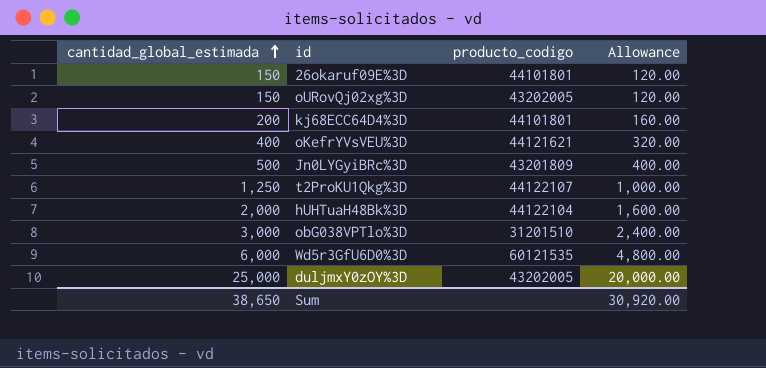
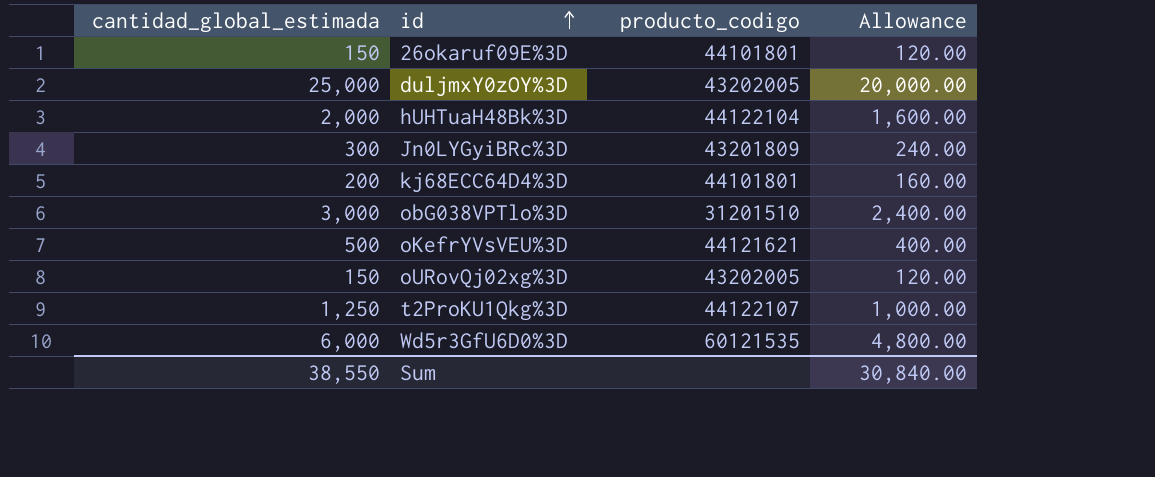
row order: cantidad_global_estimada ascending -> id ascending
Jn0LYGyiBRc%3D | cantidad_global_estimada: 500 -> 300
Jn0LYGyiBRc%3D | Allowance: 400.00 -> 240.00
oKefrYVsVEU%3D | cantidad_global_estimada: 400 -> 500
oKefrYVsVEU%3D | Allowance: 320.00 -> 400.00
Sum | cantidad_global_estimada: 38,650 -> 38,550
Sum | Allowance: 30,920.00 -> 30,840.00

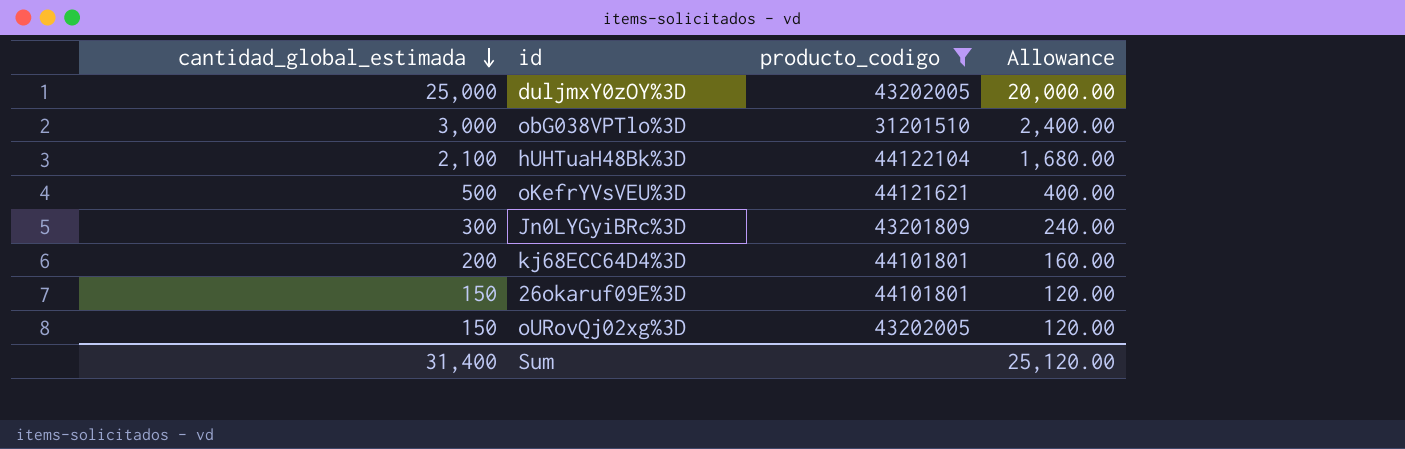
filter: none -> producto_codigo <= 44122104
row order: id ascending -> cantidad_global_estimada descending
hUHTuaH48Bk%3D | cantidad_global_estimada: 2,000 -> 2,100
hUHTuaH48Bk%3D | Allowance: 1,600.00 -> 1,680.00
Sum | cantidad_global_estimada: 38,550 -> 31,400
Sum | Allowance: 30,840.00 -> 25,120.00

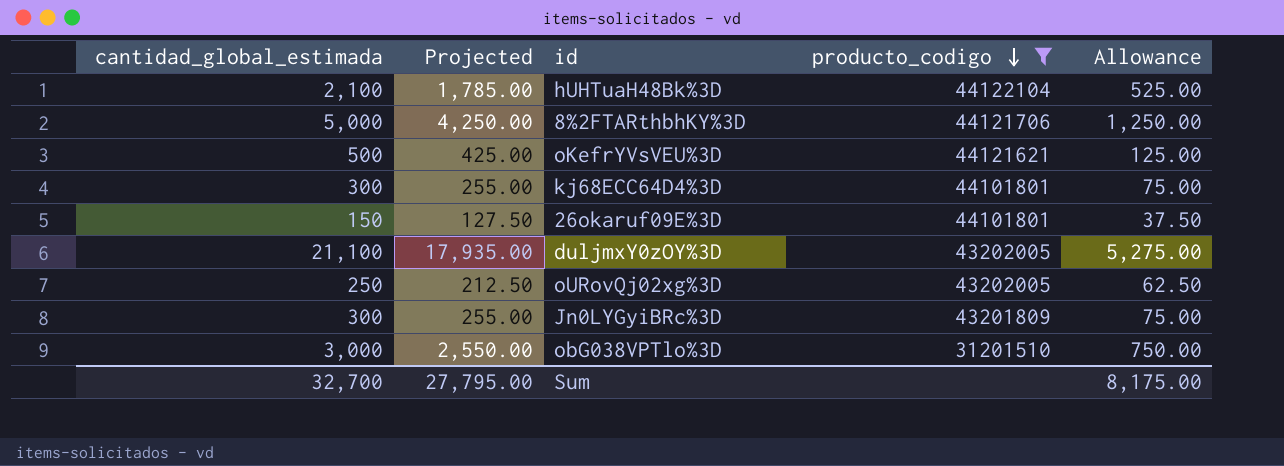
row order: cantidad_global_estimada descending -> producto_codigo descending
column Projected | formula: none -> [cantidad_global_estimada] * 0.85
column Allowance | formula: [cantidad_global_estimada] * 0.8 -> [cantidad_global_estimada] * 0.25
row 8%2FTARthbhKY%3D: none -> 5,000 | 4,250.00 | 44121706 | 1,250.00
kj68ECC64D4%3D | cantidad_global_estimada: 200 -> 300
duljmxY0zOY%3D | cantidad_global_estimada: 25,000 -> 21,100
oURovQj02xg%3D | cantidad_global_estimada: 150 -> 250
Sum | cantidad_global_estimada: 31,400 -> 32,700
Sum | Allowance: 25,120.00 -> 8,175.00

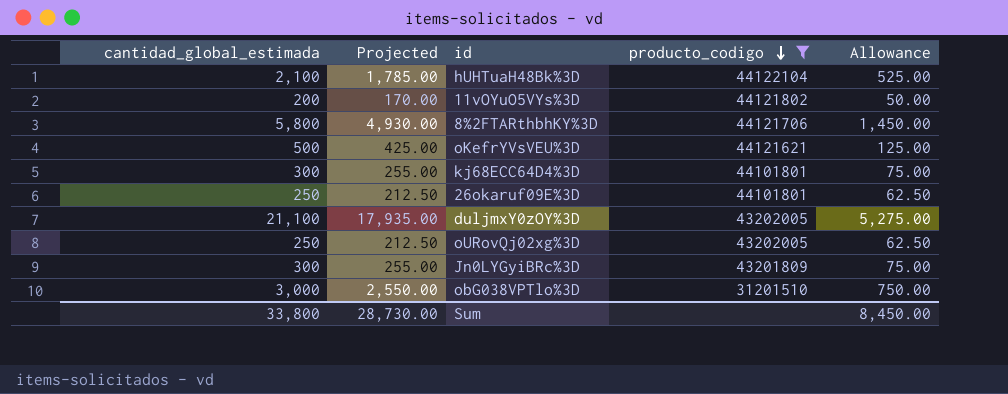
row 11vOYuO5VYs%3D: none -> 200 | 170.00 | 44121802 | 50.00
8%2FTARthbhKY%3D | cantidad_global_estimada: 5,000 -> 5,800
8%2FTARthbhKY%3D | Projected: 4,250.00 -> 4,930.00
8%2FTARthbhKY%3D | Allowance: 1,250.00 -> 1,450.00
26okaruf09E%3D | cantidad_global_estimada: 150 -> 250
26okaruf09E%3D | Projected: 127.50 -> 212.50
26okaruf09E%3D | Allowance: 37.50 -> 62.50
Sum | cantidad_global_estimada: 32,700 -> 33,800
Sum | Projected: 27,795.00 -> 28,730.00
Sum | Allowance: 8,175.00 -> 8,450.00

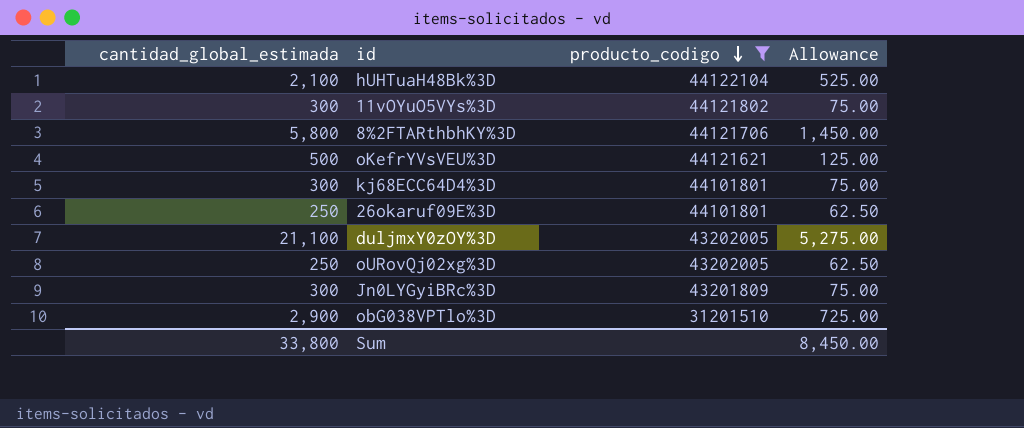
column Projected | formula: [cantidad_global_estimada] * 0.85 -> none
11vOYuO5VYs%3D | cantidad_global_estimada: 200 -> 300
11vOYuO5VYs%3D | Allowance: 50.00 -> 75.00
obG038VPTlo%3D | cantidad_global_estimada: 3,000 -> 2,900
obG038VPTlo%3D | Allowance: 750.00 -> 725.00

